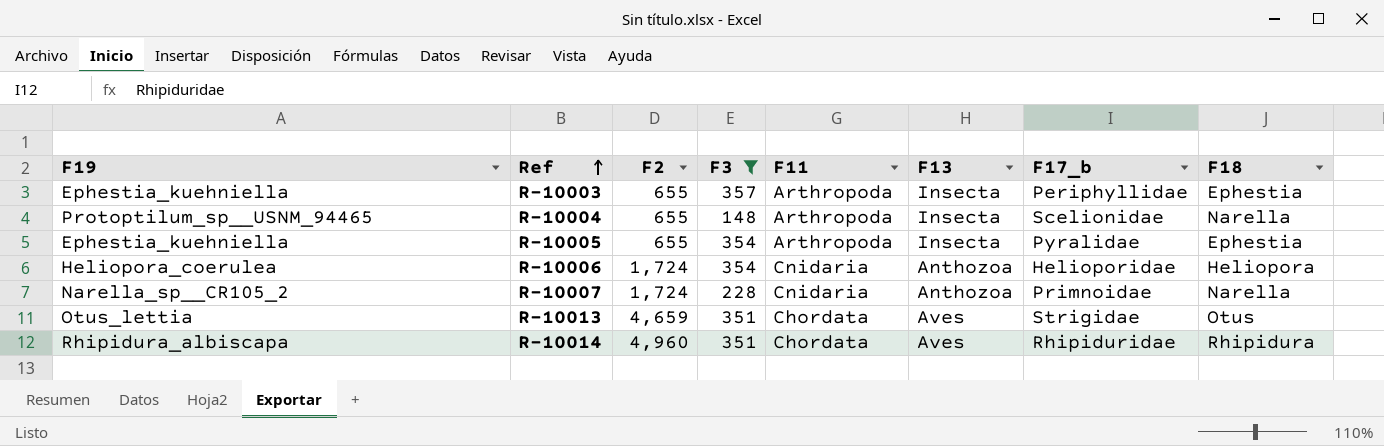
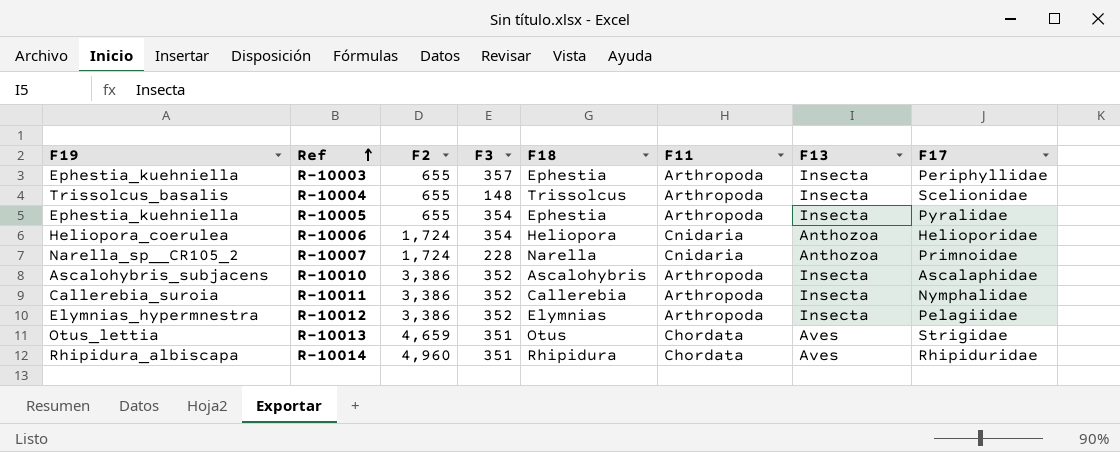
filter: F3 != 352 -> none
column F18 | position: 8 -> 5
column name: F17_b -> F17
R-10004 | F19: Protoptilum_sp__USNM_94465 -> Trissolcus_basalis
R-10004 | F18: Narella -> Trissolcus

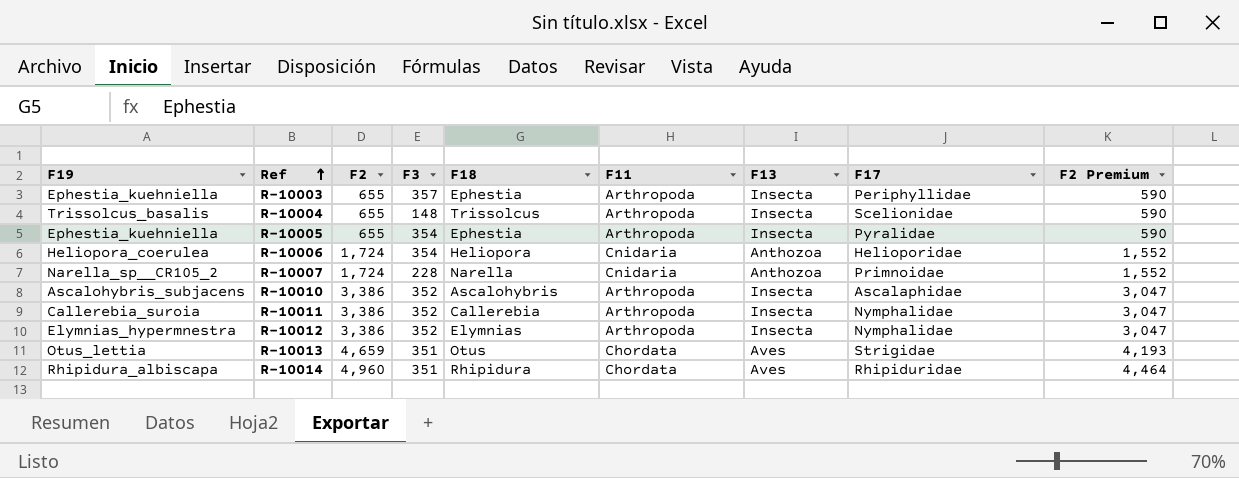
column F2 Premium | formula: none -> [F2] * 0.9
R-10012 | F17: Pelagiidae -> Nymphalidae

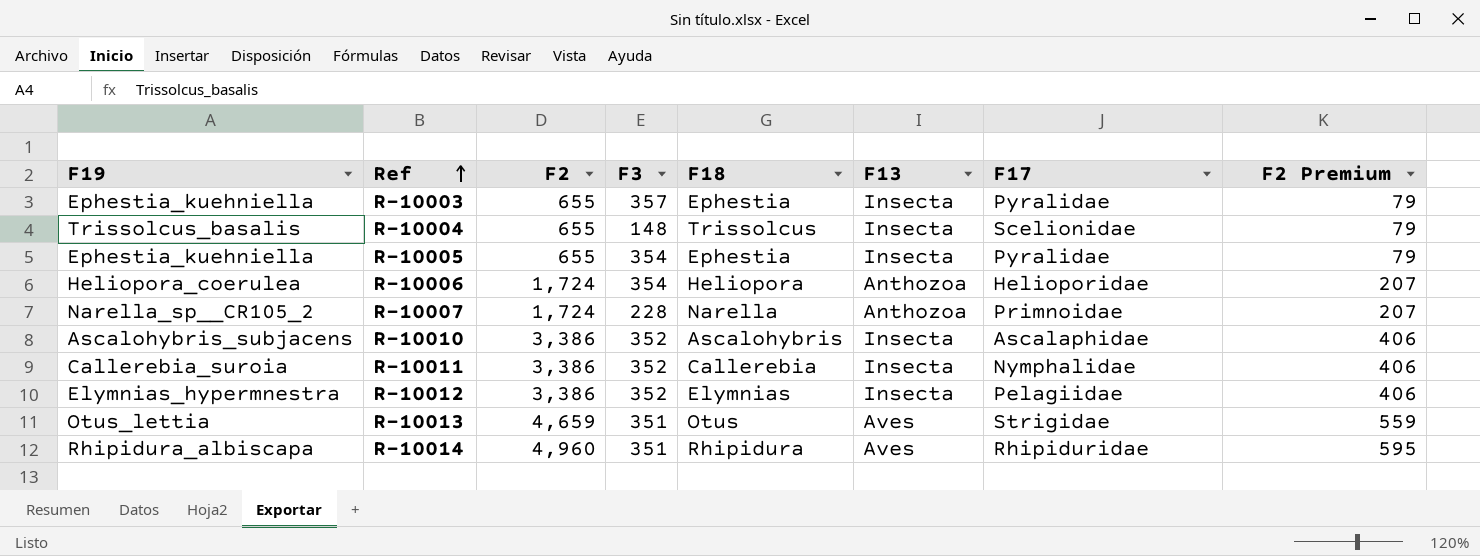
column F11 | position: 6 -> none
column F2 Premium | formula: [F2] * 0.9 -> [F2] * 0.12
R-10003 | F17: Periphyllidae -> Pyralidae
R-10012 | F17: Nymphalidae -> Pelagiidae

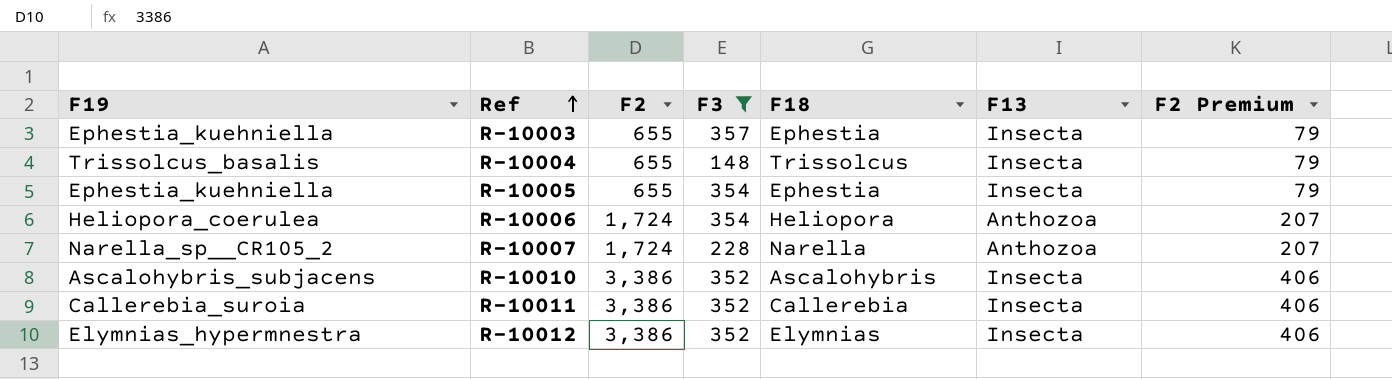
filter: none -> F3 != 351
column F17 | position: 7 -> none

